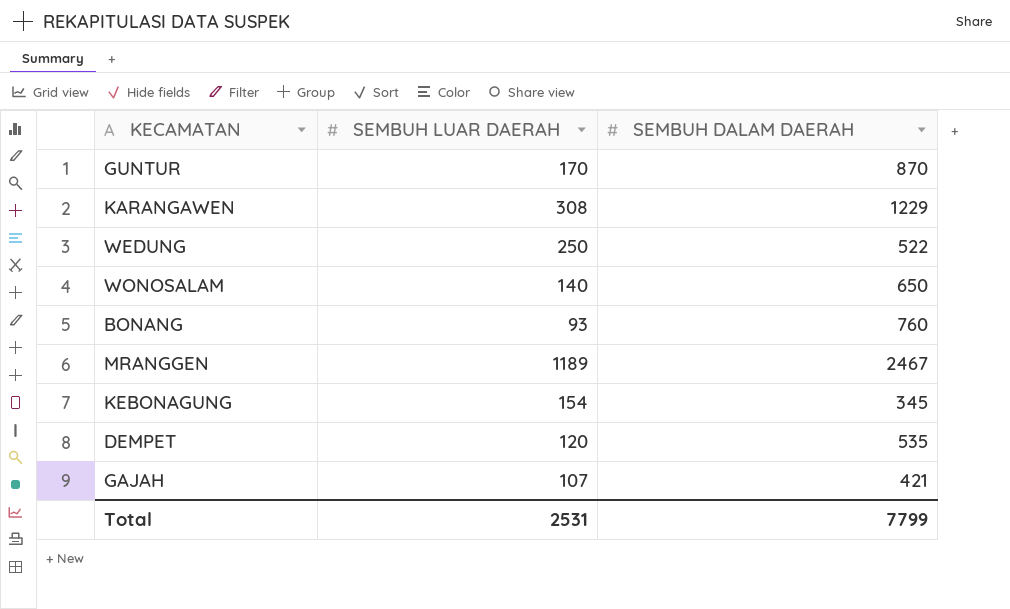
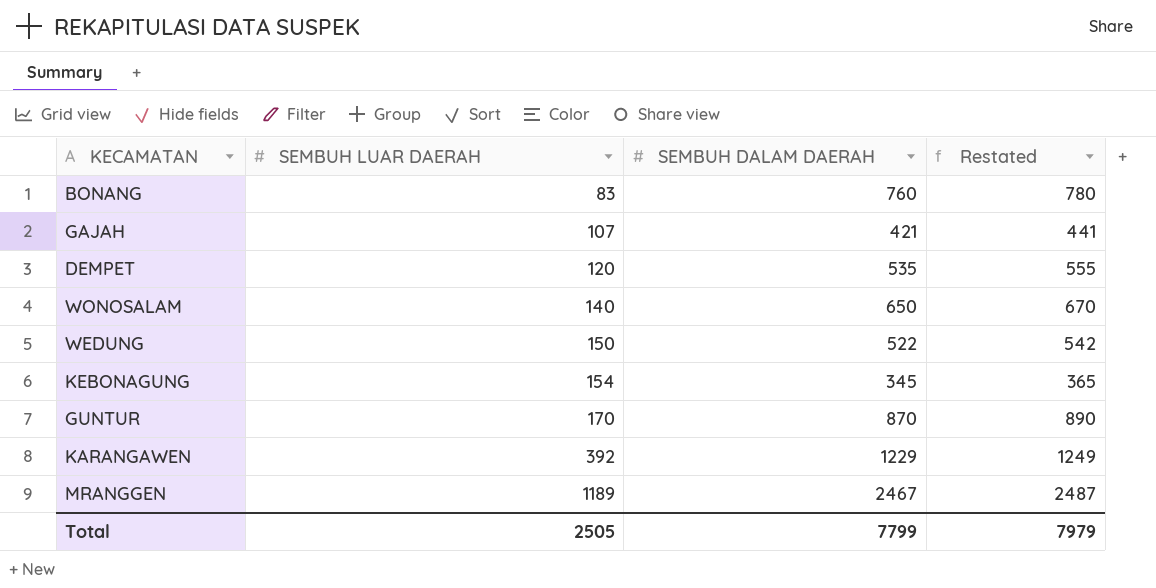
row order: none -> SEMBUH LUAR DAERAH ascending
column Restated | formula: none -> [SEMBUH DALAM DAERAH] + 20
BONANG | SEMBUH LUAR DAERAH: 93 -> 83
WEDUNG | SEMBUH LUAR DAERAH: 250 -> 150
KARANGAWEN | SEMBUH LUAR DAERAH: 308 -> 392
Total | SEMBUH LUAR DAERAH: 2531 -> 2505

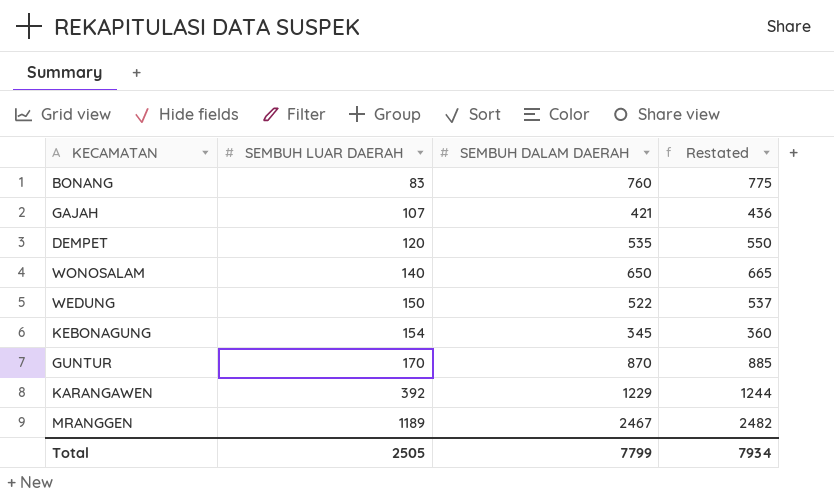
column Restated | formula: [SEMBUH DALAM DAERAH] + 20 -> [SEMBUH DALAM DAERAH] + 15
Total | Restated: 7979 -> 7934

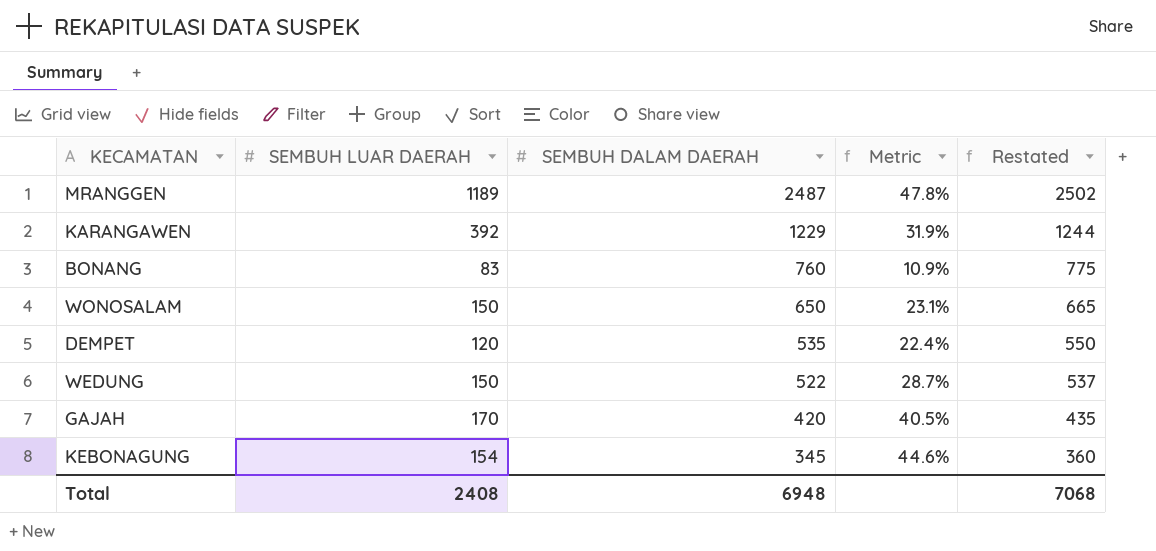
row order: SEMBUH LUAR DAERAH ascending -> SEMBUH DALAM DAERAH descending
column Metric | formula: none -> [SEMBUH LUAR DAERAH] / [SEMBUH DALAM DAERAH]
row GUNTUR: 170 | 870 | 885 -> none
MRANGGEN | SEMBUH DALAM DAERAH: 2467 -> 2487
MRANGGEN | Restated: 2482 -> 2502
WONOSALAM | SEMBUH LUAR DAERAH: 140 -> 150
GAJAH | SEMBUH LUAR DAERAH: 107 -> 170
GAJAH | SEMBUH DALAM DAERAH: 421 -> 420
GAJAH | Restated: 436 -> 435
Total | SEMBUH LUAR DAERAH: 2505 -> 2408
Total | SEMBUH DALAM DAERAH: 7799 -> 6948
Total | Restated: 7934 -> 7068

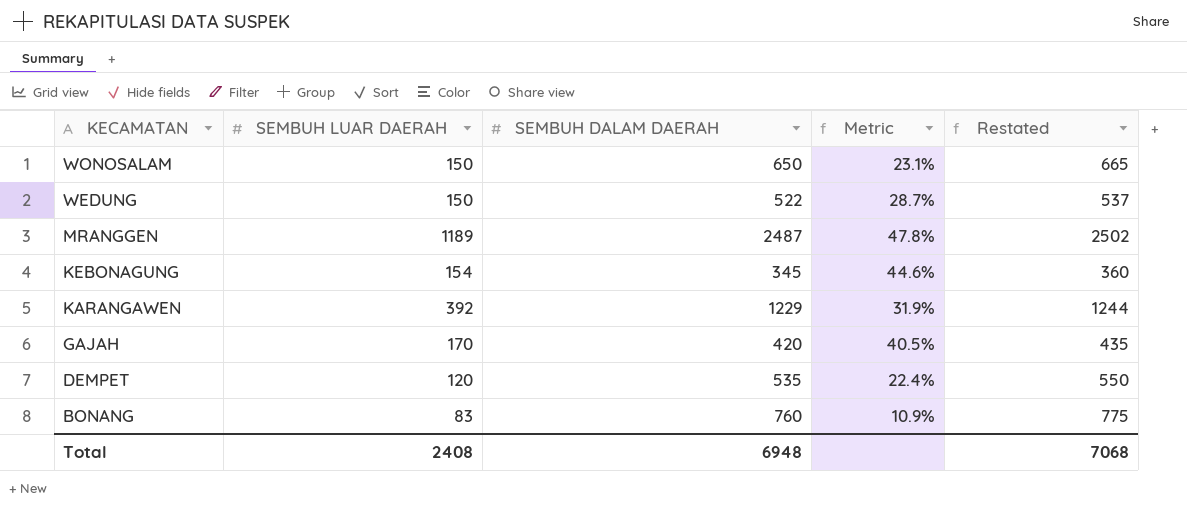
row order: SEMBUH DALAM DAERAH descending -> KECAMATAN descending

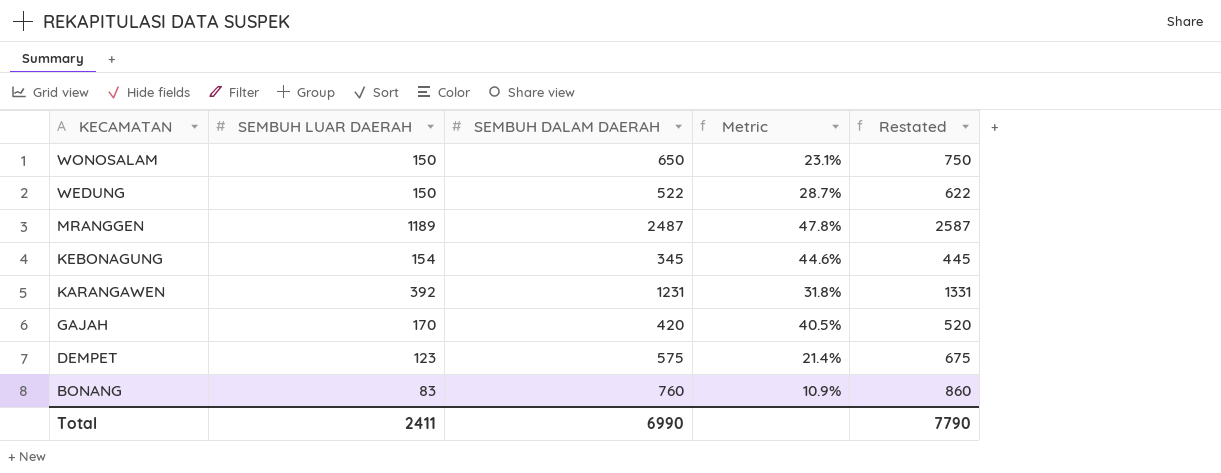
column Restated | formula: [SEMBUH DALAM DAERAH] + 15 -> [SEMBUH DALAM DAERAH] + 100
KARANGAWEN | SEMBUH DALAM DAERAH: 1229 -> 1231
KARANGAWEN | Metric: 31.9% -> 31.8%
DEMPET | SEMBUH LUAR DAERAH: 120 -> 123
DEMPET | SEMBUH DALAM DAERAH: 535 -> 575
DEMPET | Metric: 22.4% -> 21.4%
Total | SEMBUH LUAR DAERAH: 2408 -> 2411
Total | SEMBUH DALAM DAERAH: 6948 -> 6990
Total | Restated: 7068 -> 7790

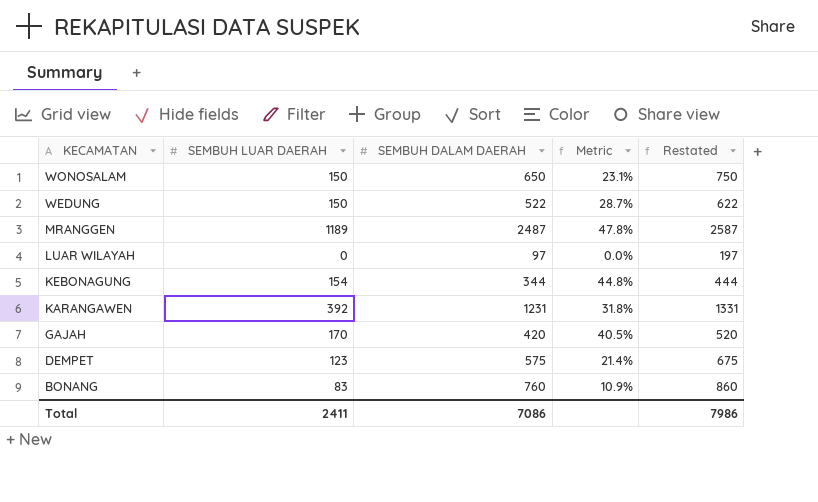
row LUAR WILAYAH: none -> 0 | 97 | 0.0% | 197
KEBONAGUNG | SEMBUH DALAM DAERAH: 345 -> 344
KEBONAGUNG | Metric: 44.6% -> 44.8%
KEBONAGUNG | Restated: 445 -> 444
Total | SEMBUH DALAM DAERAH: 6990 -> 7086
Total | Restated: 7790 -> 7986

